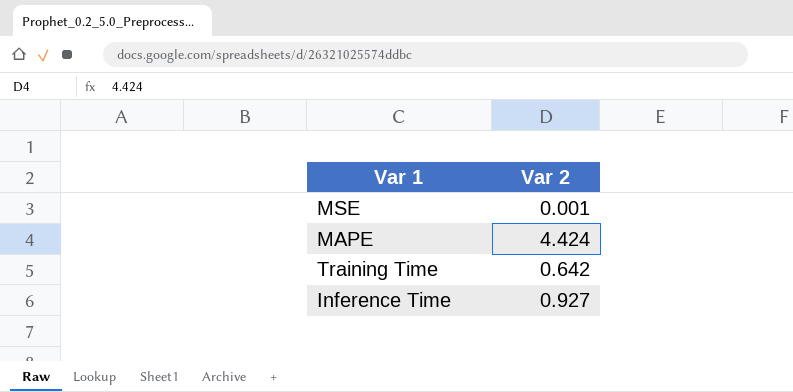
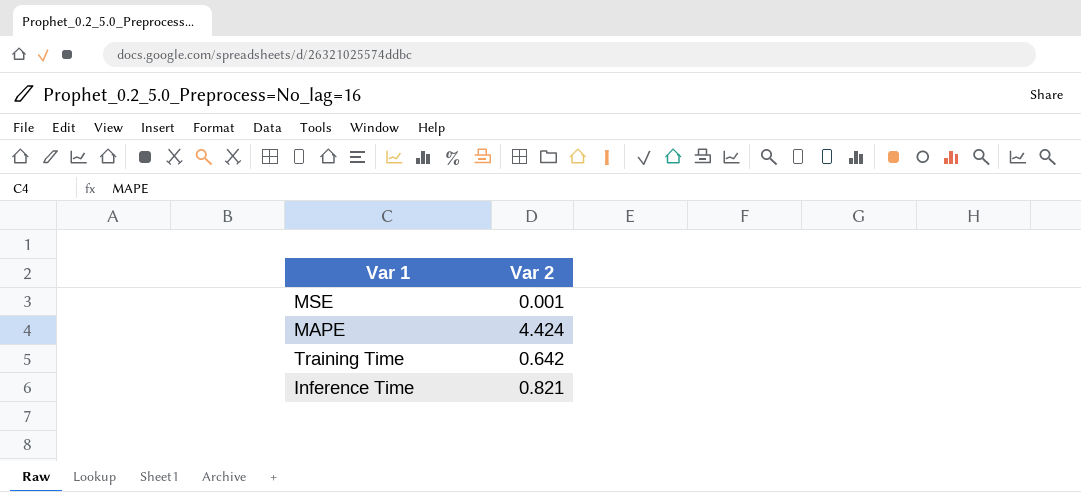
Inference Time | Var 2: 0.927 -> 0.821

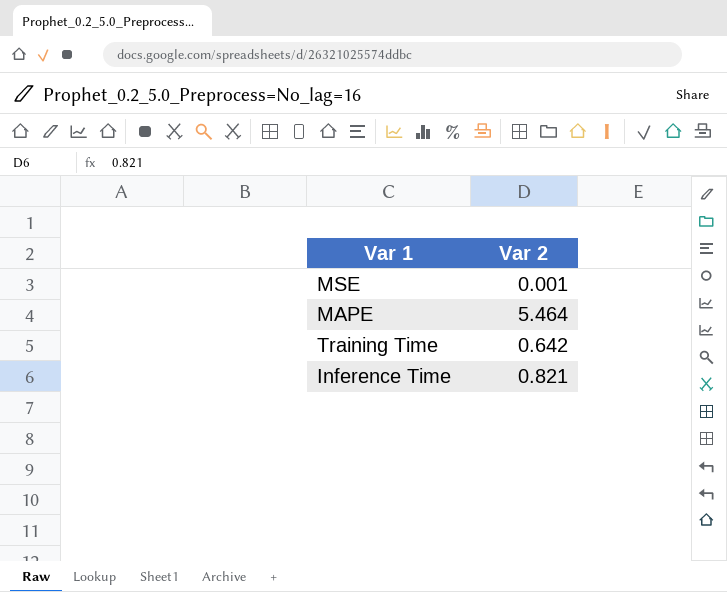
MAPE | Var 2: 4.424 -> 5.464

